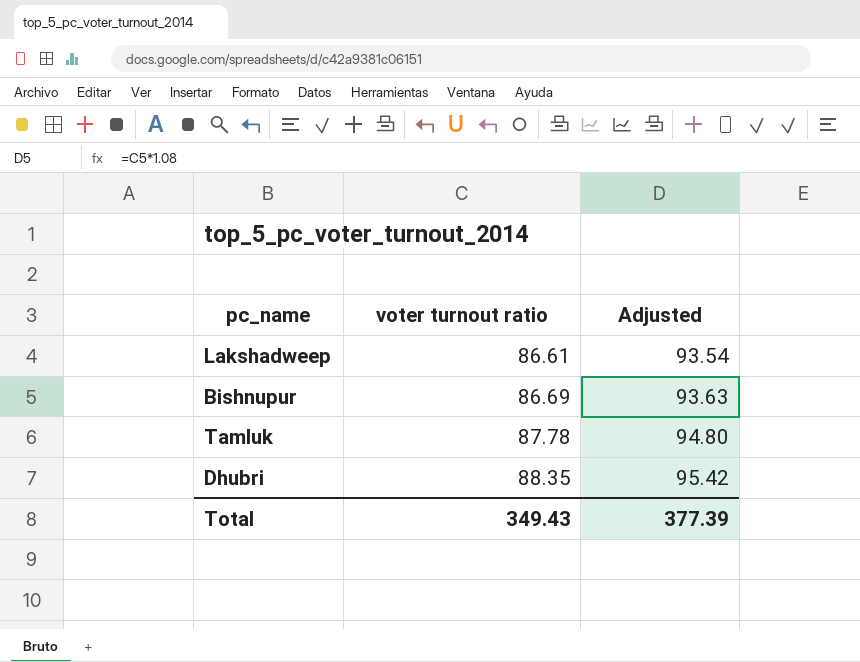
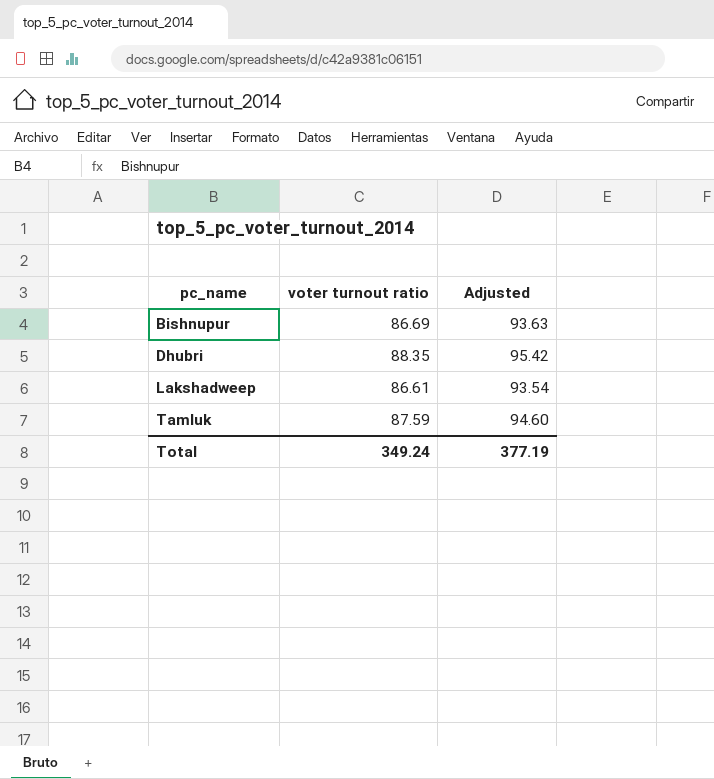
row order: voter turnout ratio ascending -> pc_name ascending
Tamluk | voter turnout ratio: 87.78 -> 87.59
Tamluk | Adjusted: 94.80 -> 94.60
Total | voter turnout ratio: 349.43 -> 349.24
Total | Adjusted: 377.39 -> 377.19

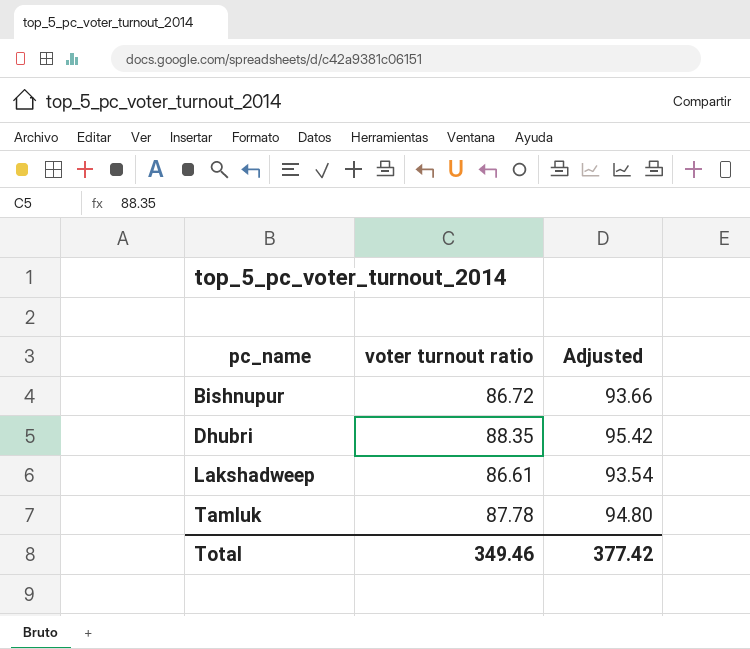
Bishnupur | voter turnout ratio: 86.69 -> 86.72
Bishnupur | Adjusted: 93.63 -> 93.66
Tamluk | voter turnout ratio: 87.59 -> 87.78
Tamluk | Adjusted: 94.60 -> 94.80
Total | voter turnout ratio: 349.24 -> 349.46
Total | Adjusted: 377.19 -> 377.42

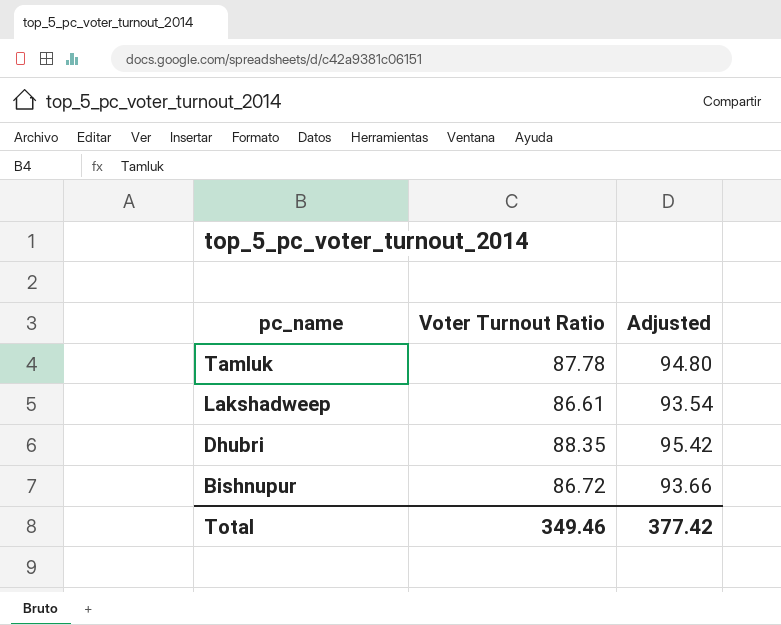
row order: pc_name ascending -> pc_name descending
column name: voter turnout ratio -> Voter Turnout Ratio

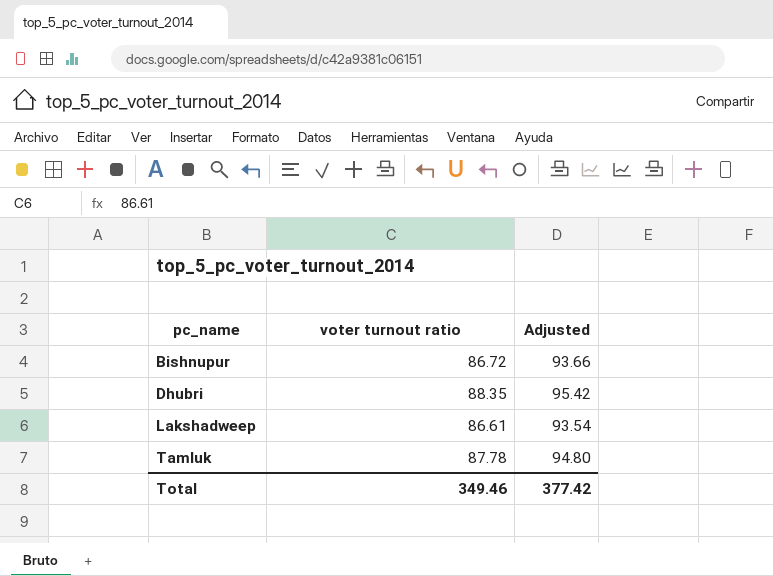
row order: pc_name descending -> pc_name ascending
column name: Voter Turnout Ratio -> voter turnout ratio

